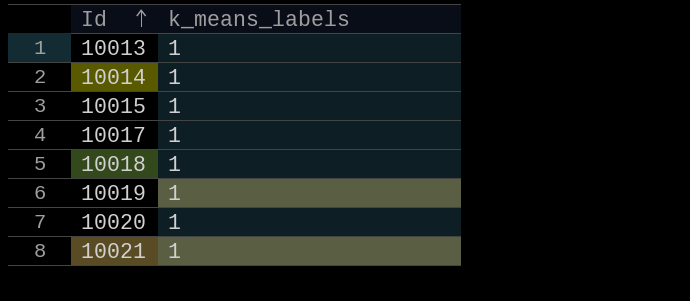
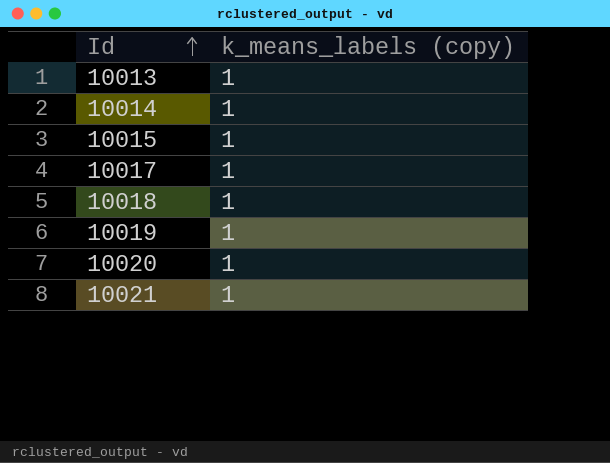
column name: k_means_labels -> k_means_labels (copy)

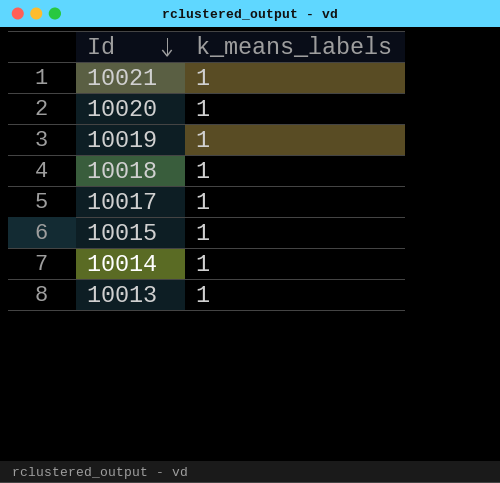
row order: Id ascending -> Id descending
column name: k_means_labels (copy) -> k_means_labels

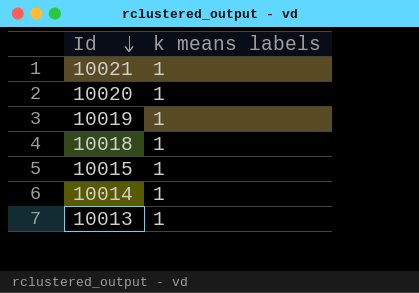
column name: k_means_labels -> k means labels
row 10017: 1 -> none

